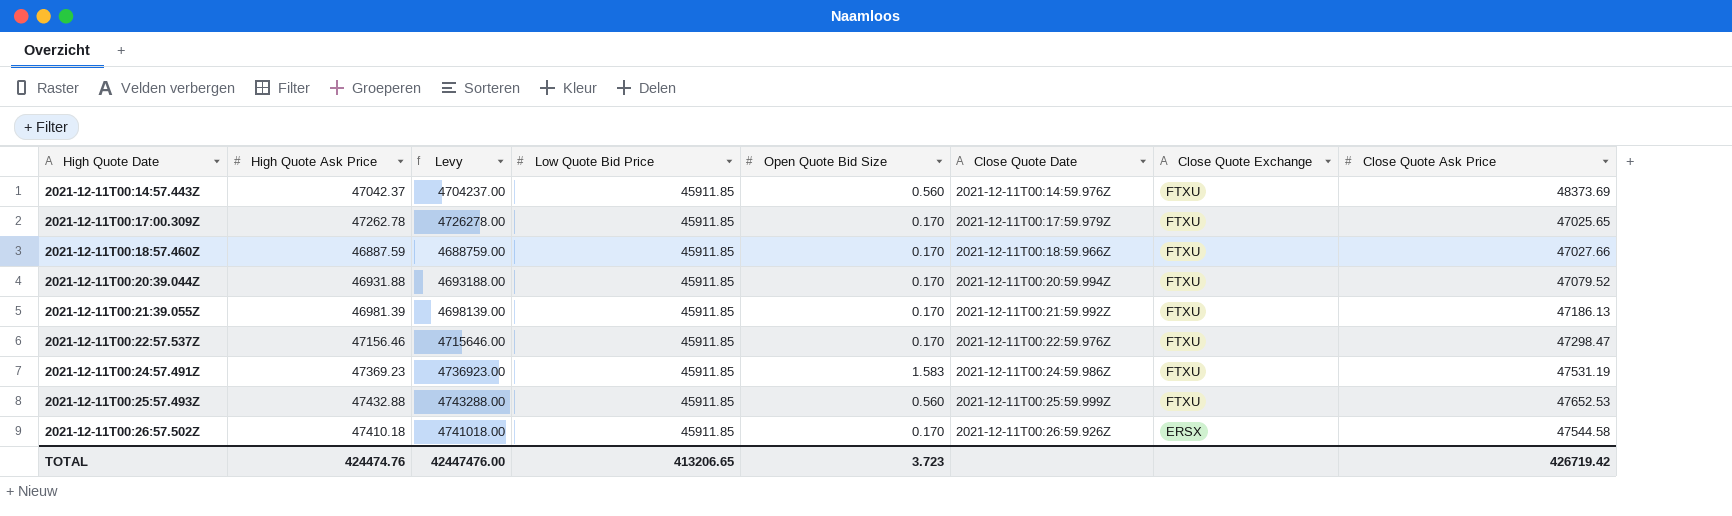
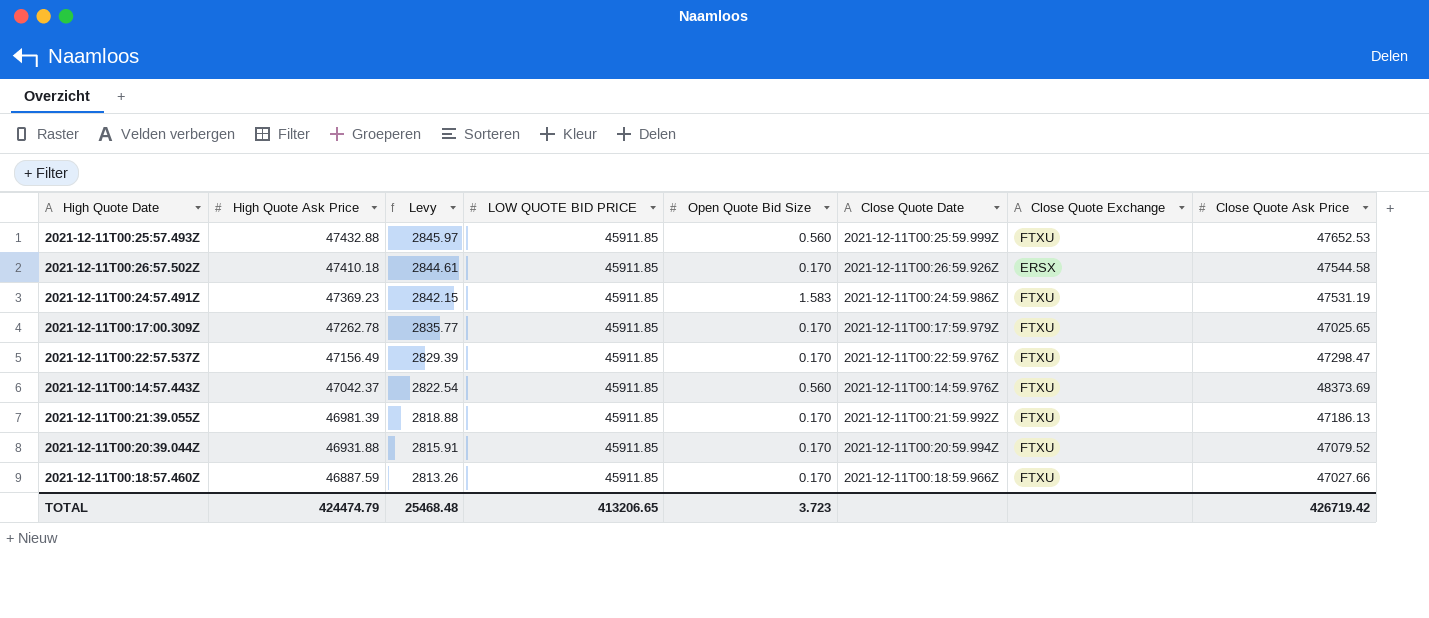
row order: High Quote Date ascending -> High Quote Ask Price descending
column Levy | formula: [High Quote Ask Price] * 100 -> [High Quote Ask Price] * 0.06
column name: Low Quote Bid Price -> LOW QUOTE BID PRICE
2021-12-11T00:22:57.537Z | High Quote Ask Price: 47156.46 -> 47156.49
TOTAL | High Quote Ask Price: 424474.76 -> 424474.79
TOTAL | Levy: 42447476.00 -> 25468.48

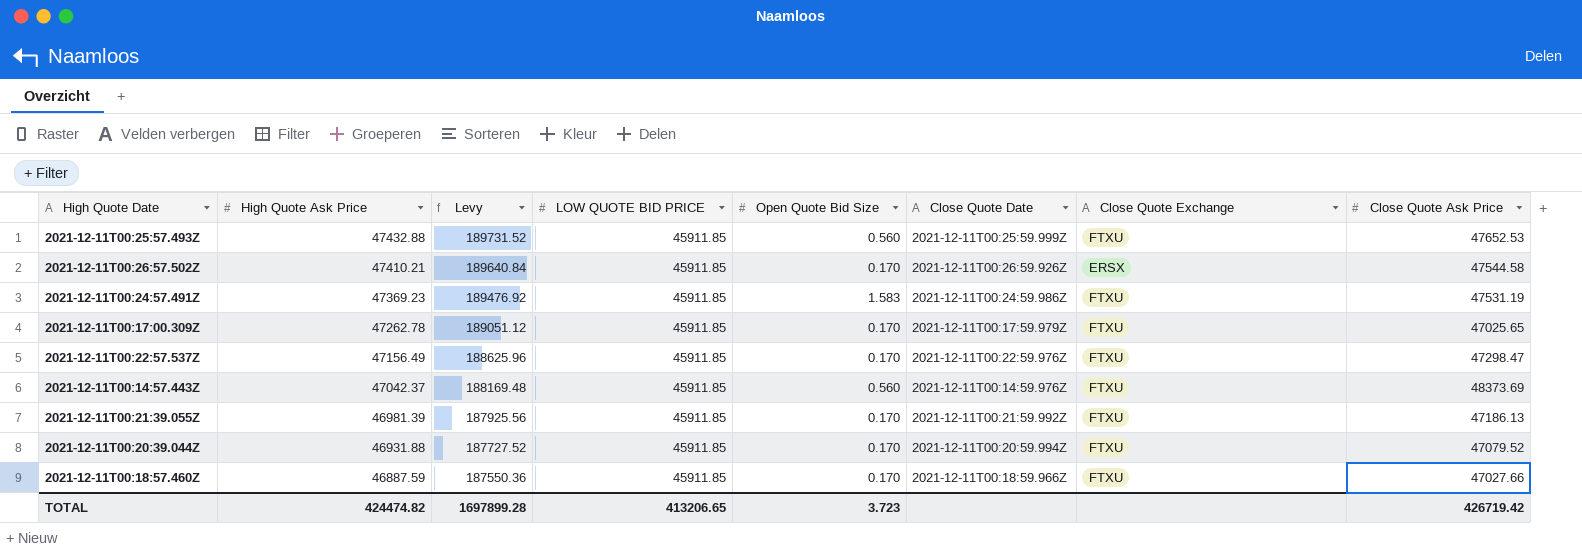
column Levy | formula: [High Quote Ask Price] * 0.06 -> [High Quote Ask Price] * 4
2021-12-11T00:26:57.502Z | High Quote Ask Price: 47410.18 -> 47410.21
TOTAL | High Quote Ask Price: 424474.79 -> 424474.82
TOTAL | Levy: 25468.48 -> 1697899.28

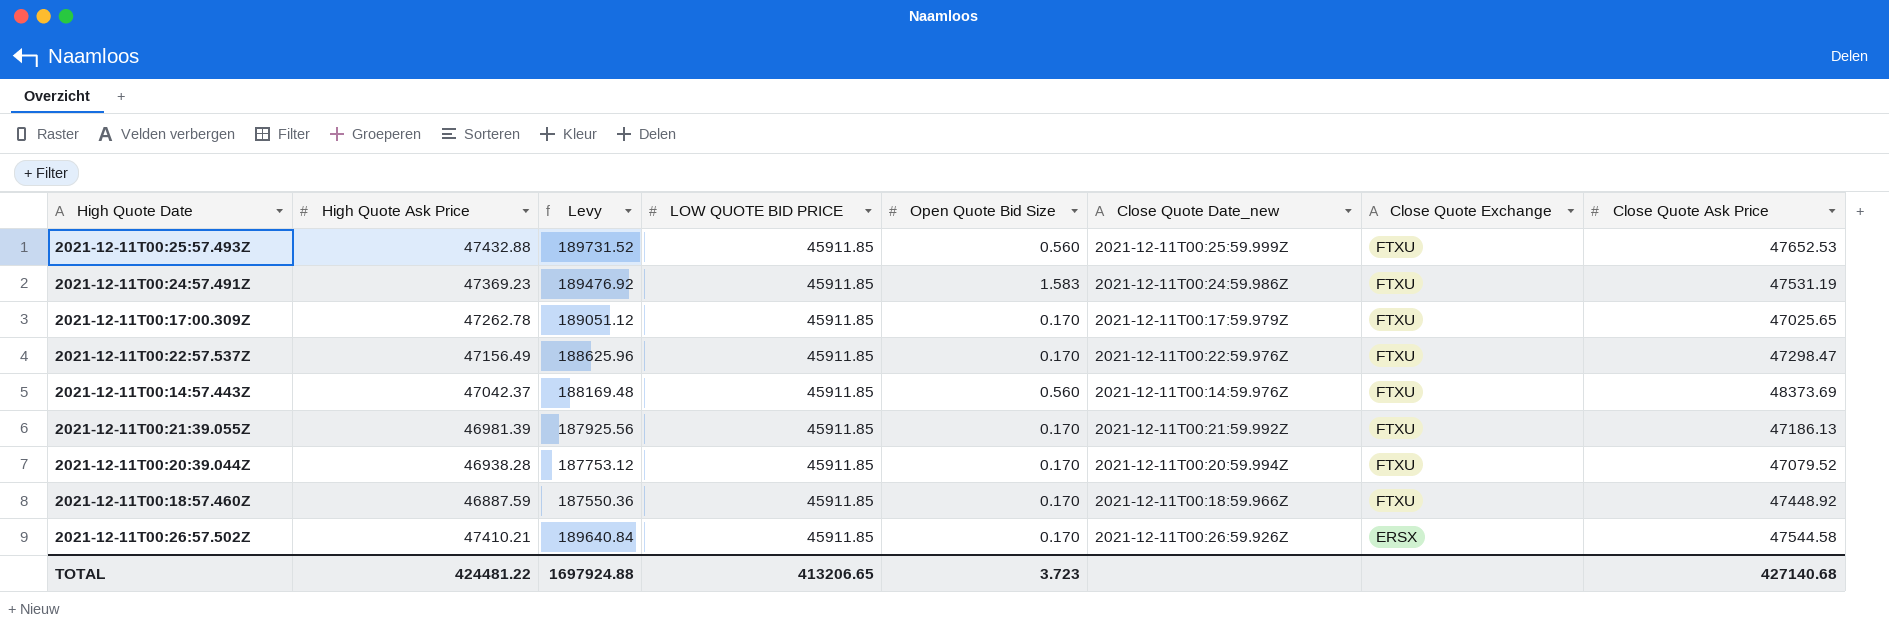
row order: High Quote Ask Price descending -> Close Quote Exchange descending
column name: Close Quote Date -> Close Quote Date_new
2021-12-11T00:20:39.044Z | High Quote Ask Price: 46931.88 -> 46938.28
2021-12-11T00:20:39.044Z | Levy: 187727.52 -> 187753.12
2021-12-11T00:18:57.460Z | Close Quote Ask Price: 47027.66 -> 47448.92
TOTAL | High Quote Ask Price: 424474.82 -> 424481.22
TOTAL | Levy: 1697899.28 -> 1697924.88
TOTAL | Close Quote Ask Price: 426719.42 -> 427140.68

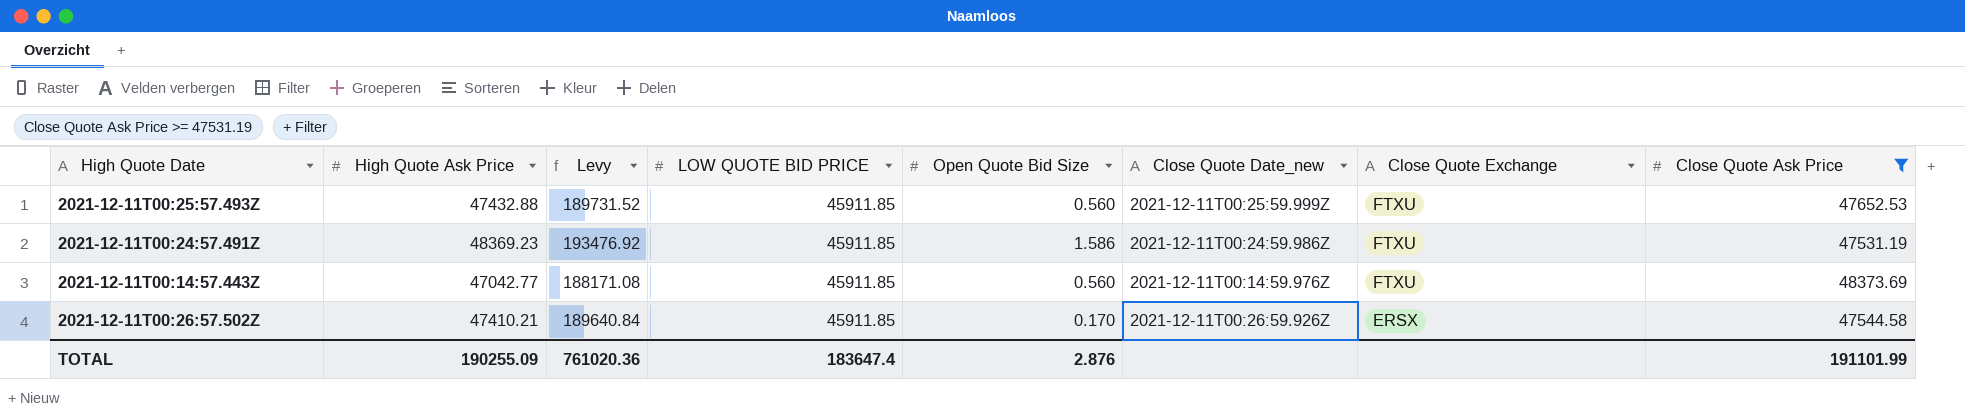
filter: none -> Close Quote Ask Price >= 47531.19
2021-12-11T00:24:57.491Z | High Quote Ask Price: 47369.23 -> 48369.23
2021-12-11T00:24:57.491Z | Levy: 189476.92 -> 193476.92
2021-12-11T00:24:57.491Z | Open Quote Bid Size: 1.583 -> 1.586
2021-12-11T00:14:57.443Z | High Quote Ask Price: 47042.37 -> 47042.77
2021-12-11T00:14:57.443Z | Levy: 188169.48 -> 188171.08
TOTAL | High Quote Ask Price: 424481.22 -> 190255.09
TOTAL | Levy: 1697924.88 -> 761020.36
TOTAL | LOW QUOTE BID PRICE: 413206.65 -> 183647.4
TOTAL | Open Quote Bid Size: 3.723 -> 2.876
TOTAL | Close Quote Ask Price: 427140.68 -> 191101.99

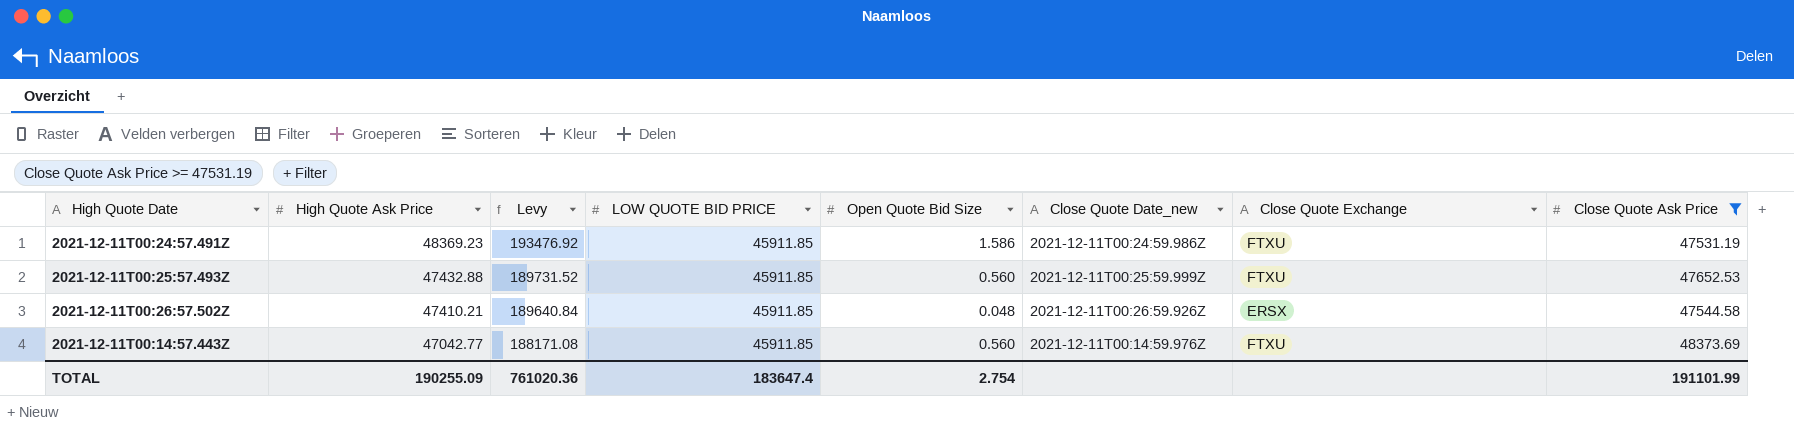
row order: Close Quote Exchange descending -> High Quote Ask Price descending
2021-12-11T00:26:57.502Z | Open Quote Bid Size: 0.170 -> 0.048
TOTAL | Open Quote Bid Size: 2.876 -> 2.754

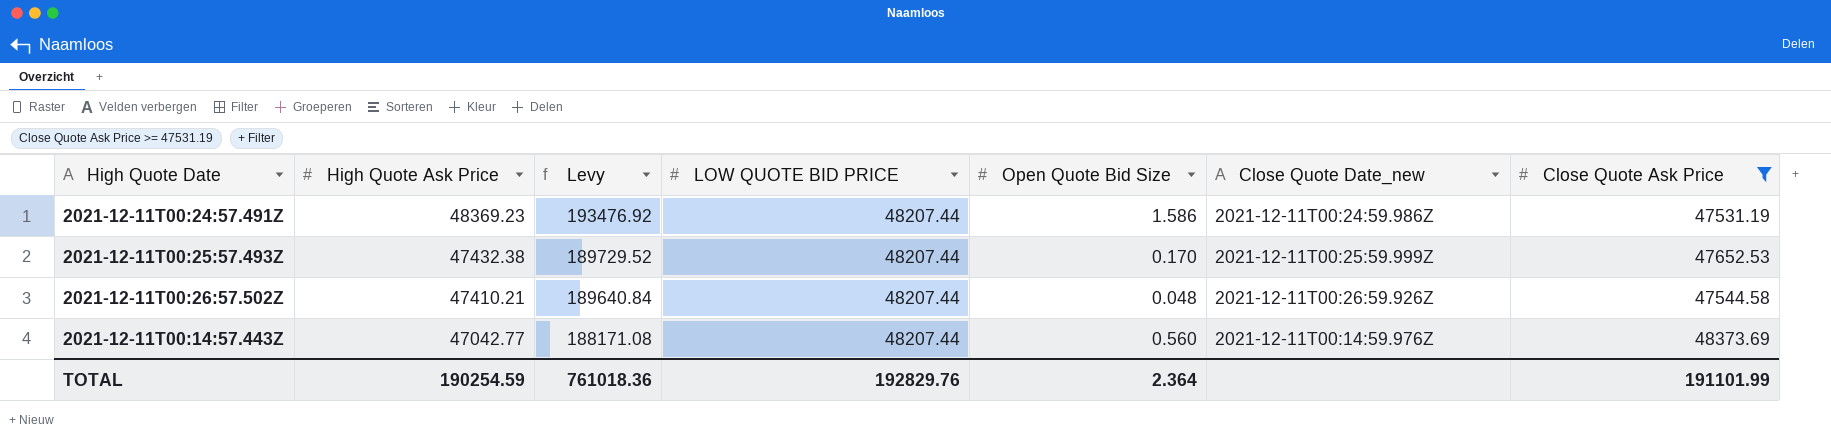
column Close Quote Exchange | position: 7 -> none
2021-12-11T00:24:57.491Z | LOW QUOTE BID PRICE: 45911.85 -> 48207.44
2021-12-11T00:25:57.493Z | High Quote Ask Price: 47432.88 -> 47432.38
2021-12-11T00:25:57.493Z | Levy: 189731.52 -> 189729.52
2021-12-11T00:25:57.493Z | LOW QUOTE BID PRICE: 45911.85 -> 48207.44
2021-12-11T00:25:57.493Z | Open Quote Bid Size: 0.560 -> 0.170
2021-12-11T00:26:57.502Z | LOW QUOTE BID PRICE: 45911.85 -> 48207.44
2021-12-11T00:14:57.443Z | LOW QUOTE BID PRICE: 45911.85 -> 48207.44
TOTAL | High Quote Ask Price: 190255.09 -> 190254.59
TOTAL | Levy: 761020.36 -> 761018.36
TOTAL | LOW QUOTE BID PRICE: 183647.4 -> 192829.76
TOTAL | Open Quote Bid Size: 2.754 -> 2.364

